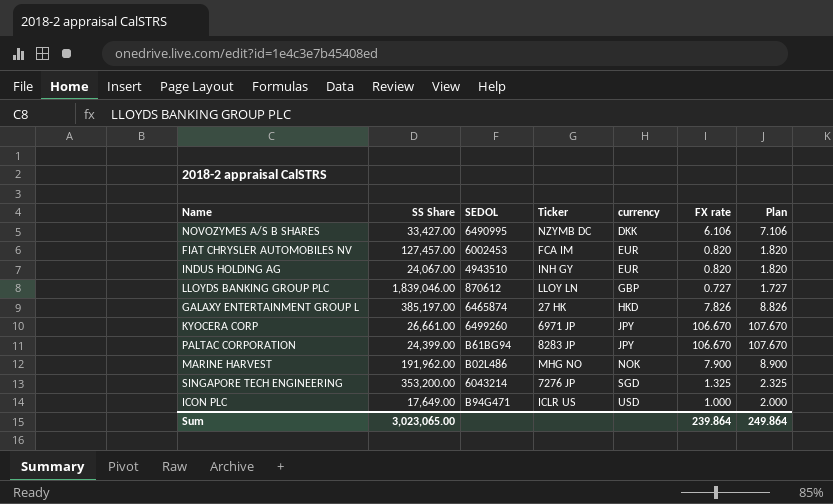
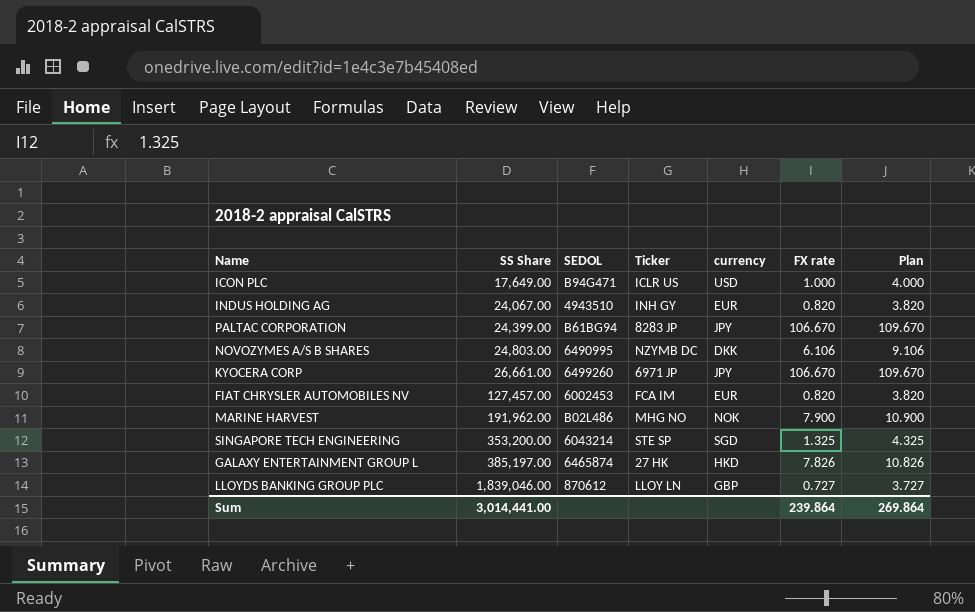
row order: currency ascending -> SS Share ascending
column Plan | formula: [FX rate] + 1 -> [FX rate] + 3
NOVOZYMES A/S B SHARES | SS Share: 33,427.00 -> 24,803.00
SINGAPORE TECH ENGINEERING | Ticker: 7276 JP -> STE SP
Sum | SS Share: 3,023,065.00 -> 3,014,441.00
Sum | Plan: 249.864 -> 269.864

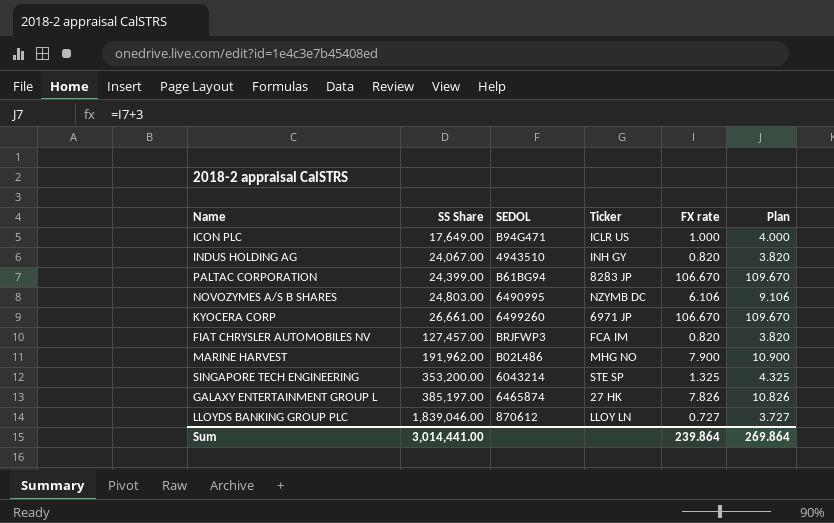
column currency | position: 5 -> none
FIAT CHRYSLER AUTOMOBILES NV | SEDOL: 6002453 -> BRJFWP3

